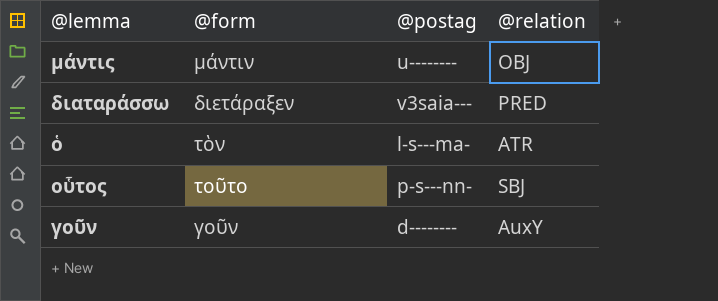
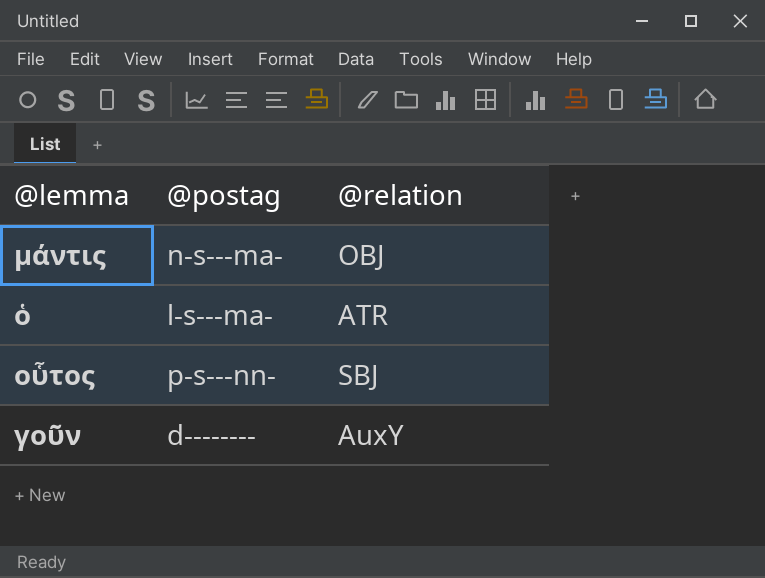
column @form | position: 2 -> none
row διαταράσσω: διετάραξεν | v3saia--- | PRED -> none
μάντις | @postag: u-------- -> n-s---ma-

